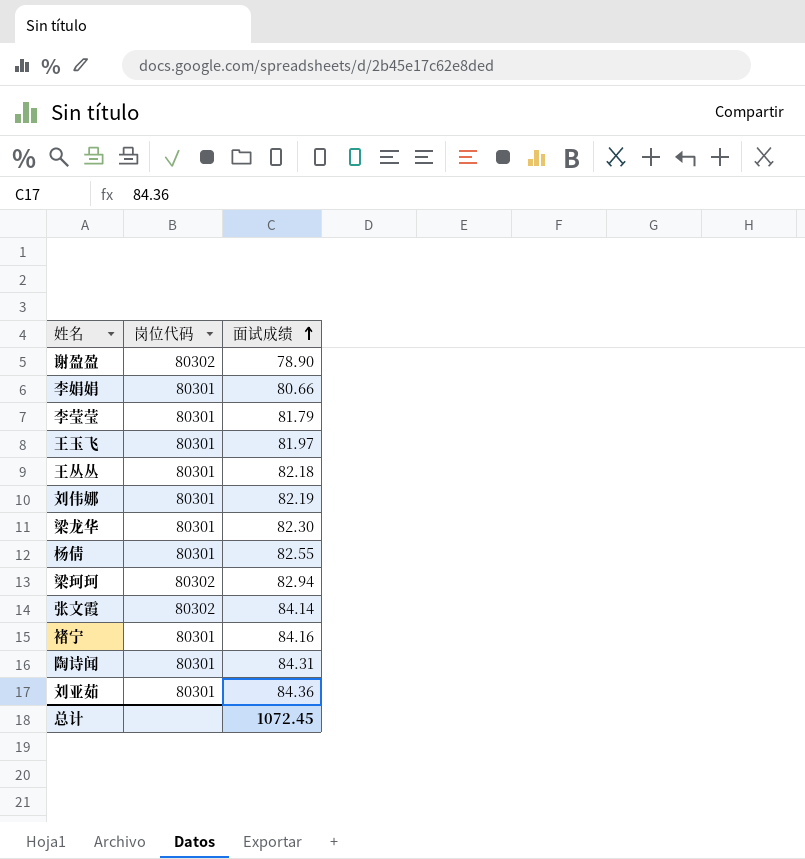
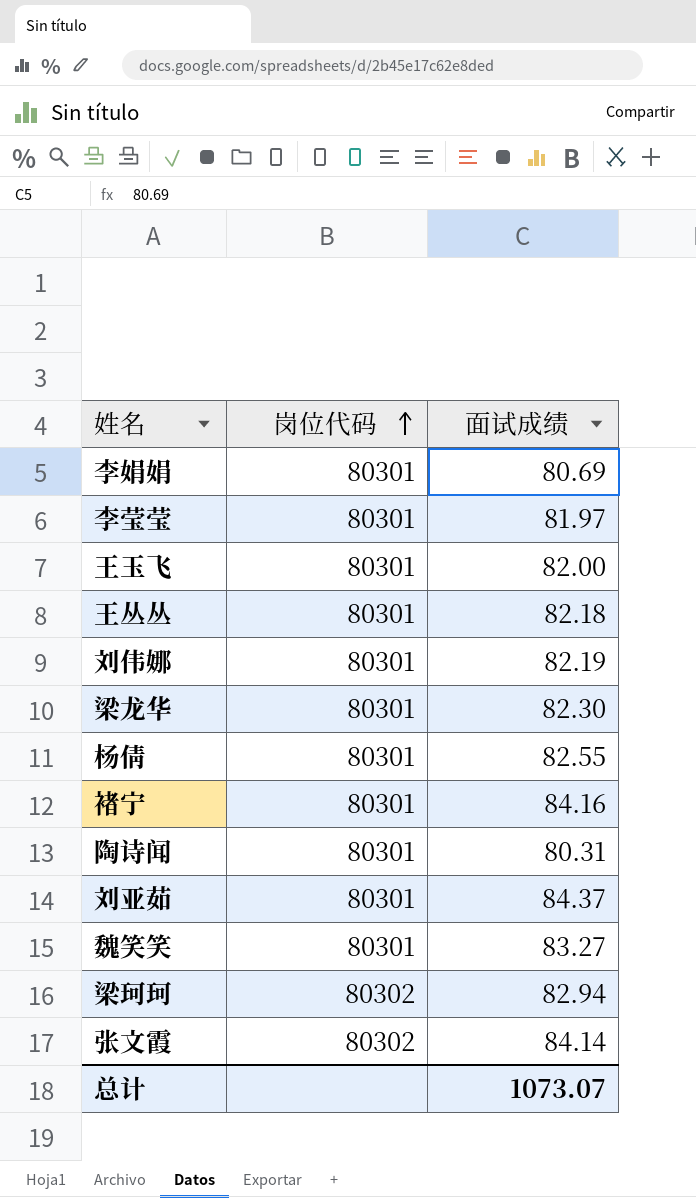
row order: 面试成绩 ascending -> 岗位代码 ascending
row 谢盈盈: 80302 | 78.90 -> none
李娟娟 | 面试成绩: 80.66 -> 80.69
李莹莹 | 面试成绩: 81.79 -> 81.97
王玉飞 | 面试成绩: 81.97 -> 82.00
陶诗闻 | 面试成绩: 84.31 -> 80.31
刘亚茹 | 面试成绩: 84.36 -> 84.37
row 魏笑笑: none -> 80301 | 83.27
总计 | 面试成绩: 1072.45 -> 1073.07

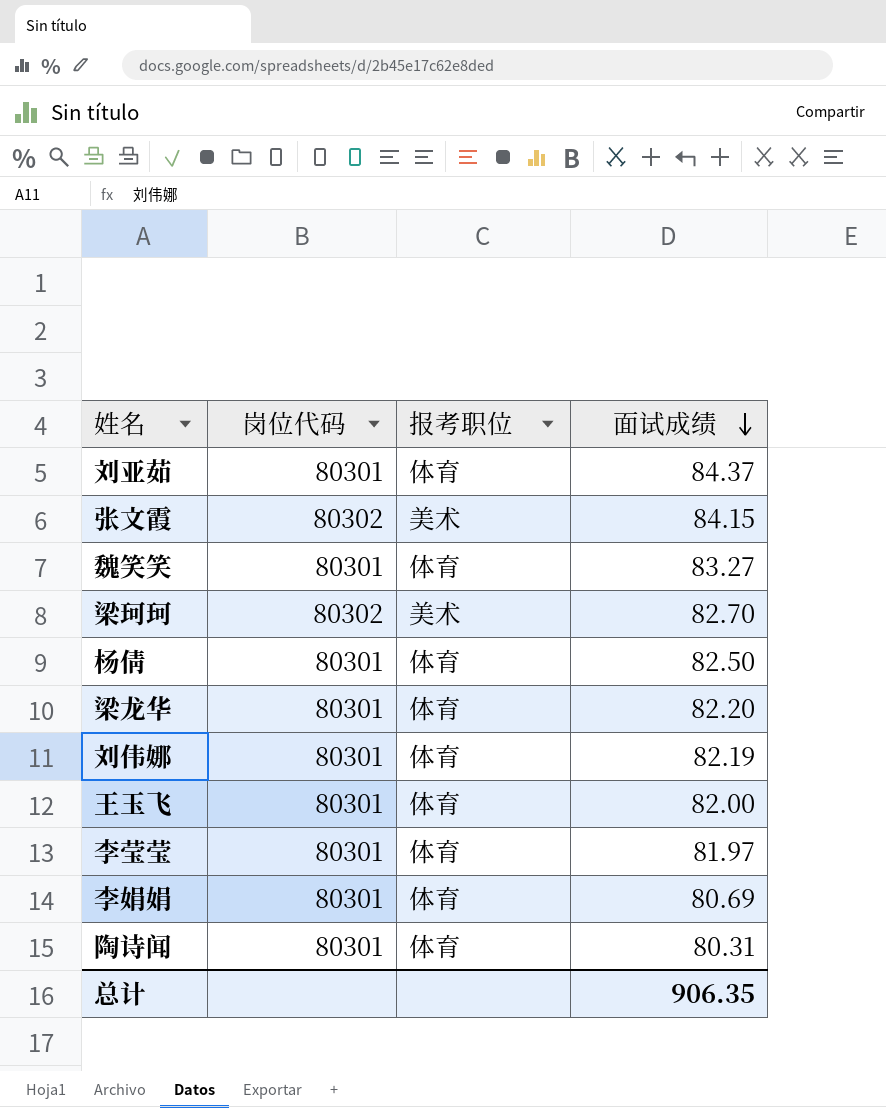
row order: 岗位代码 ascending -> 面试成绩 descending
column 报考职位 | position: none -> 3
row 王丛丛: 80301 | 82.18 -> none
row 褚宁: 80301 | 84.16 -> none
张文霞 | 面试成绩: 84.14 -> 84.15
梁珂珂 | 面试成绩: 82.94 -> 82.70
杨倩 | 面试成绩: 82.55 -> 82.50
梁龙华 | 面试成绩: 82.30 -> 82.20
总计 | 面试成绩: 1073.07 -> 906.35

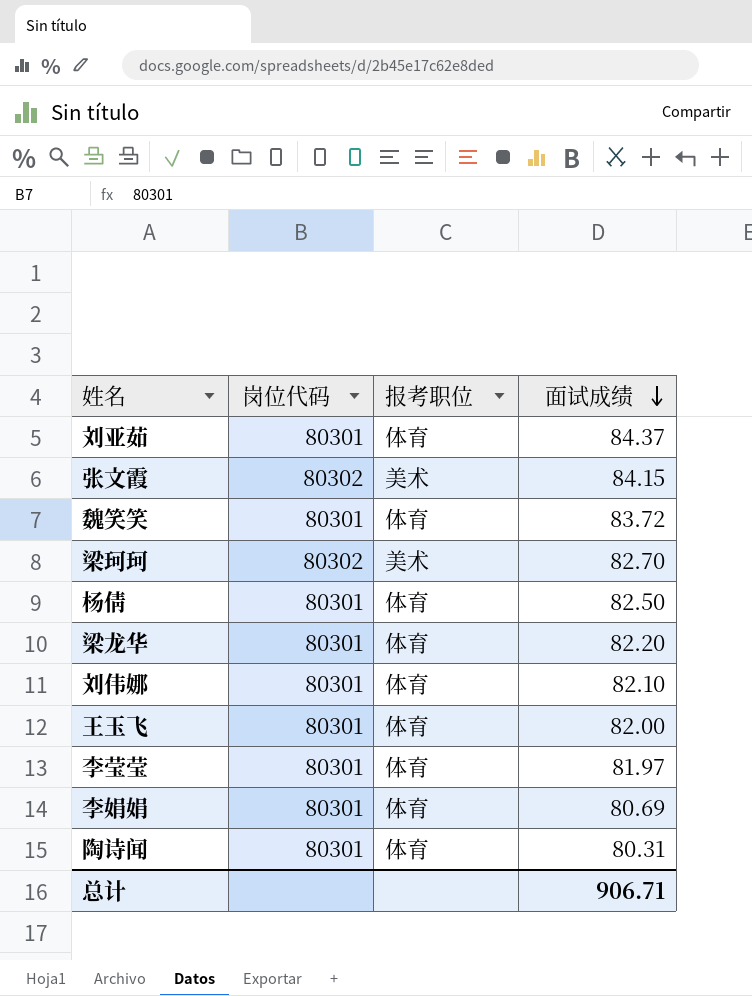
魏笑笑 | 面试成绩: 83.27 -> 83.72
刘伟娜 | 面试成绩: 82.19 -> 82.10
总计 | 面试成绩: 906.35 -> 906.71

